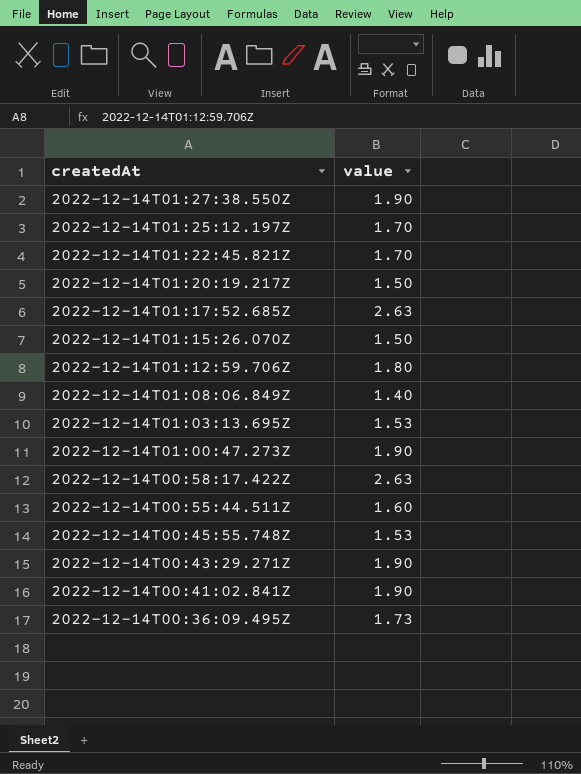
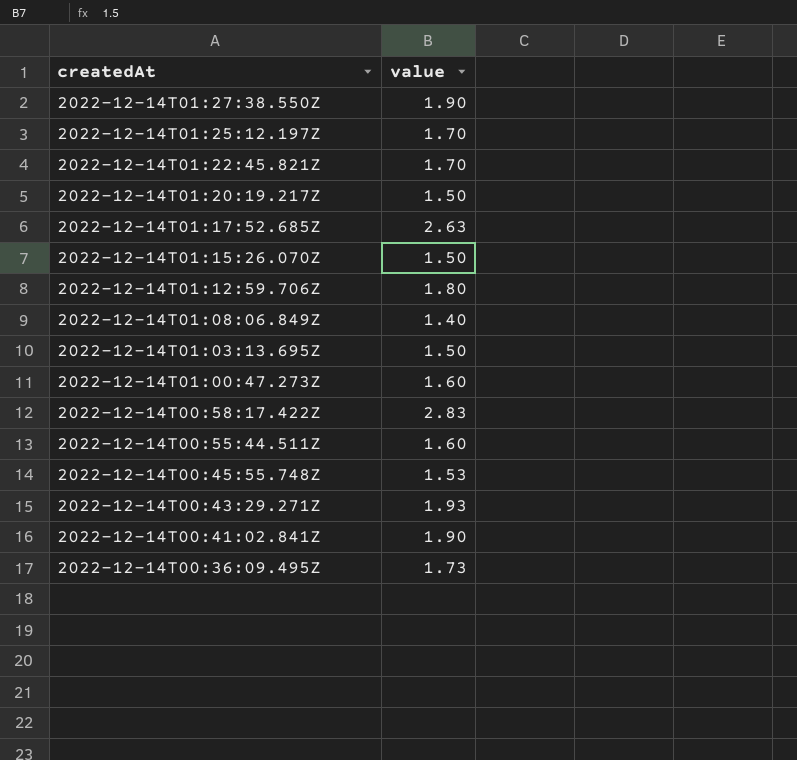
2022-12-14T01:03:13.695Z | value: 1.53 -> 1.50
2022-12-14T01:00:47.273Z | value: 1.90 -> 1.60
2022-12-14T00:58:17.422Z | value: 2.63 -> 2.83
2022-12-14T00:43:29.271Z | value: 1.90 -> 1.93

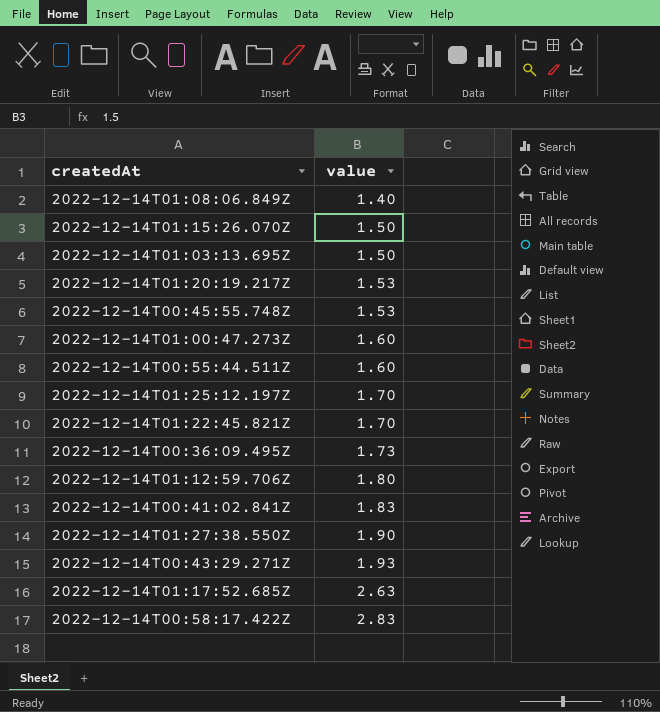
row order: createdAt descending -> value ascending
2022-12-14T01:20:19.217Z | value: 1.50 -> 1.53
2022-12-14T00:41:02.841Z | value: 1.90 -> 1.83

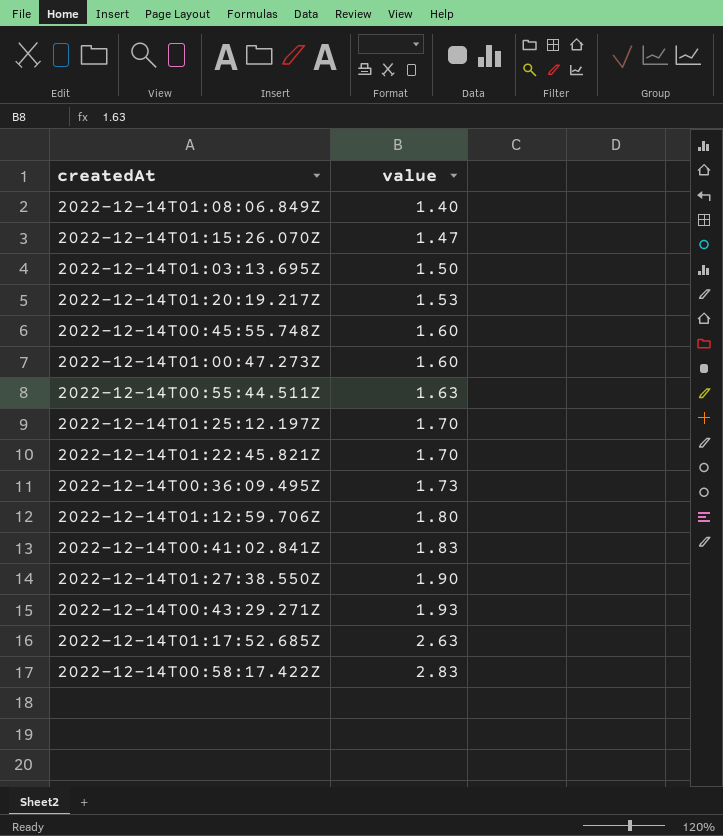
2022-12-14T01:15:26.070Z | value: 1.50 -> 1.47
2022-12-14T00:45:55.748Z | value: 1.53 -> 1.60
2022-12-14T00:55:44.511Z | value: 1.60 -> 1.63

